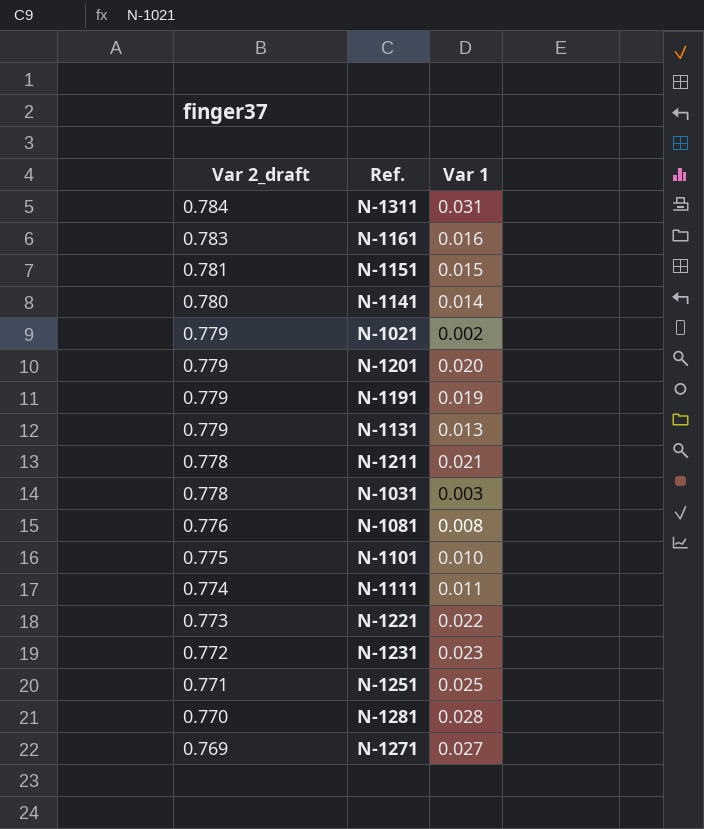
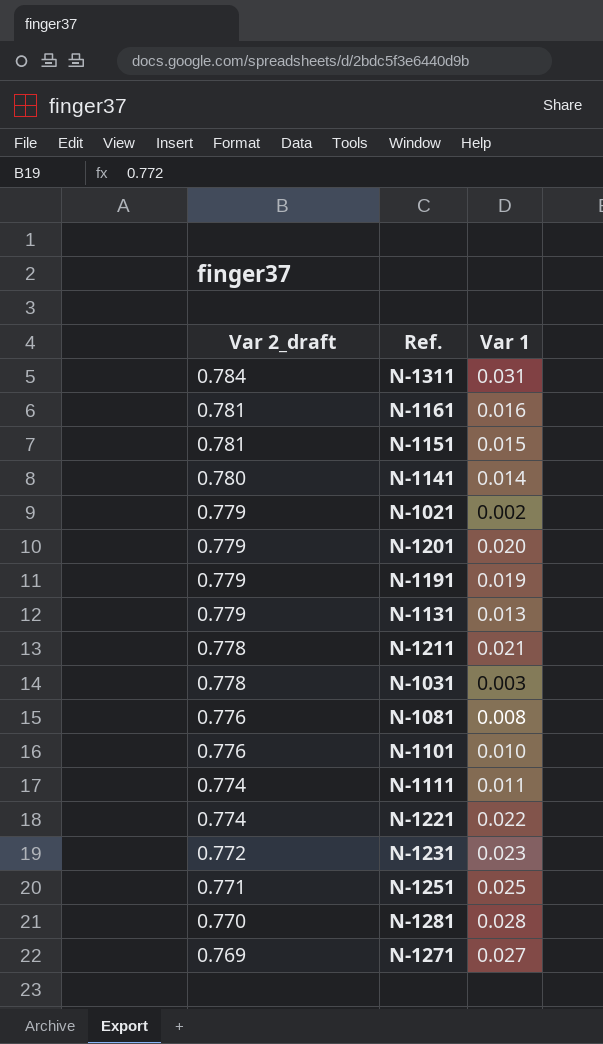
N-1161 | Var 2_draft: 0.783 -> 0.781
N-1101 | Var 2_draft: 0.775 -> 0.776
N-1221 | Var 2_draft: 0.773 -> 0.774

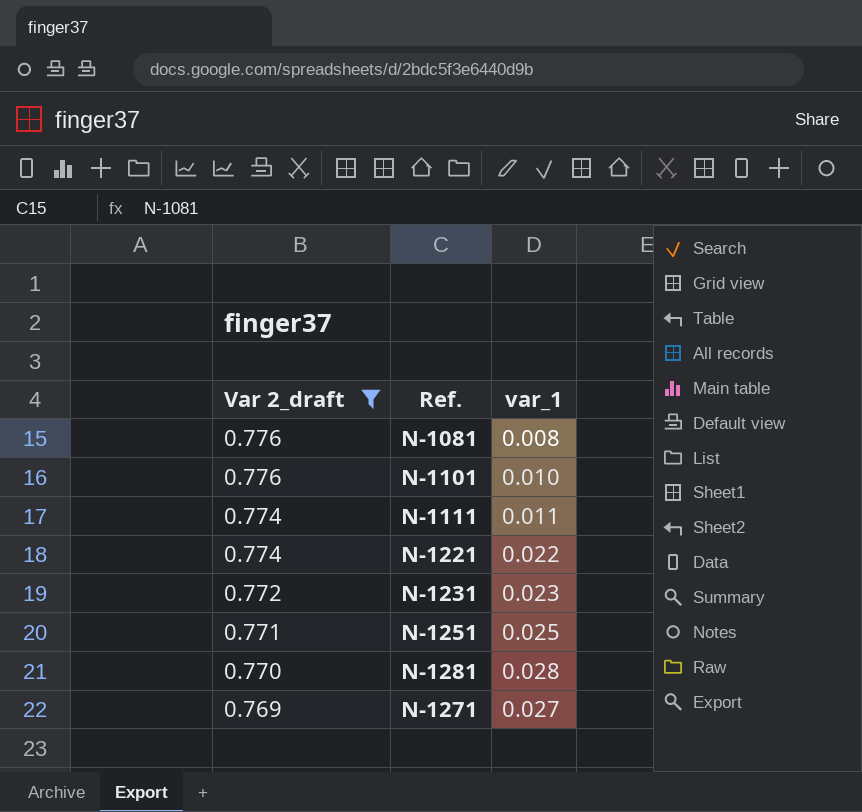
filter: none -> Var 2_draft <= 0.776
column name: Var 1 -> var_1

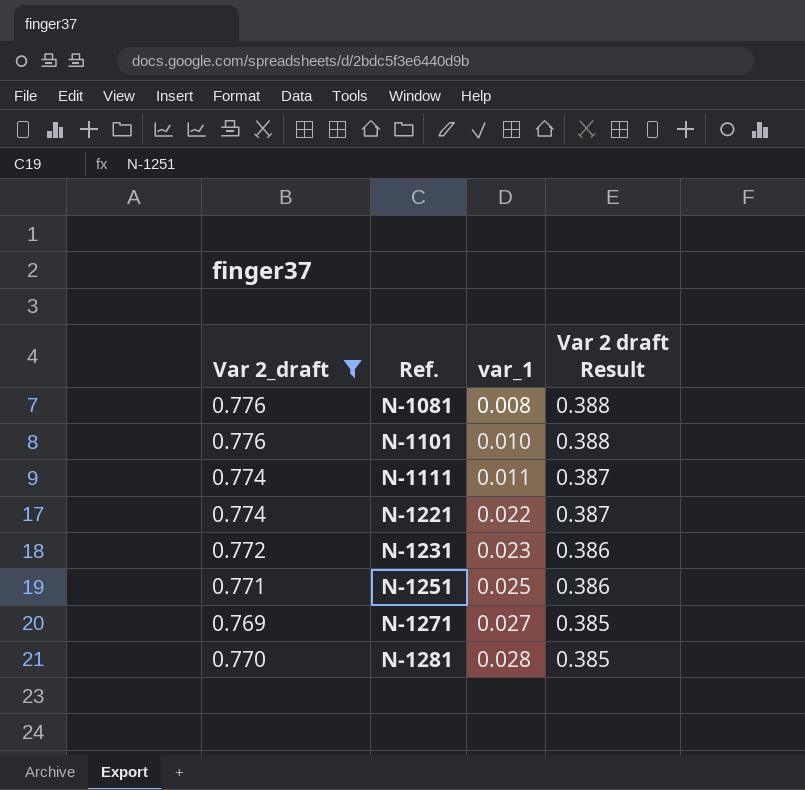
row order: Var 2_draft descending -> Ref. ascending
column Var 2 draft Result | formula: none -> [Var 2_draft] * 0.5

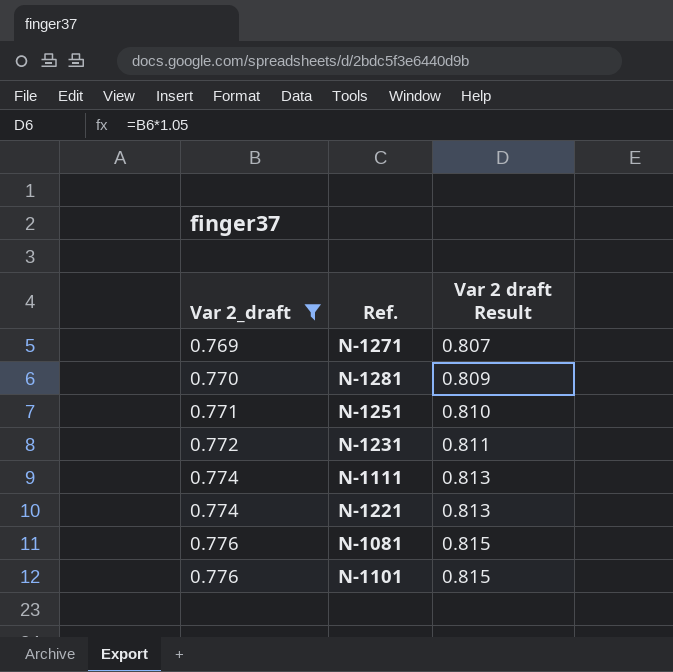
row order: Ref. ascending -> Var 2_draft ascending
column var_1 | position: 3 -> none
column Var 2 draft Result | formula: [Var 2_draft] * 0.5 -> [Var 2_draft] * 1.05

